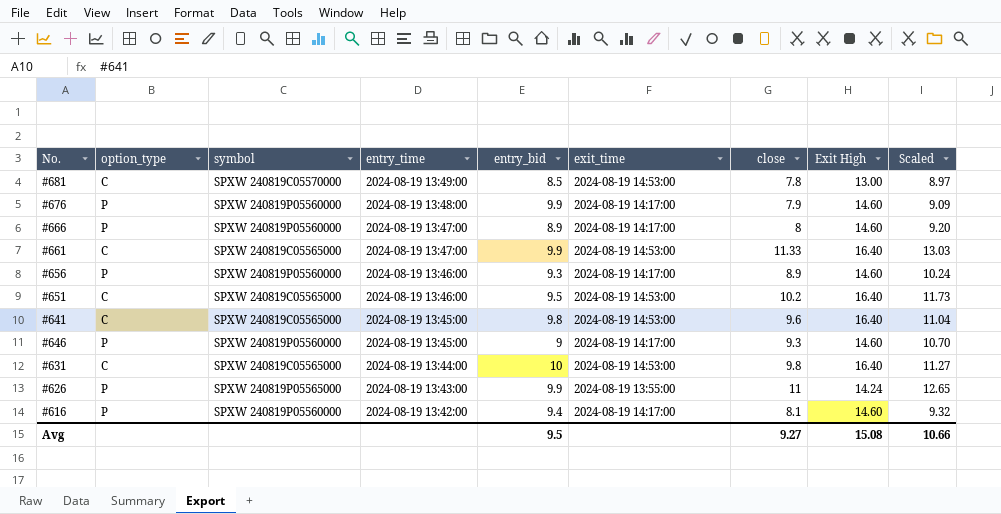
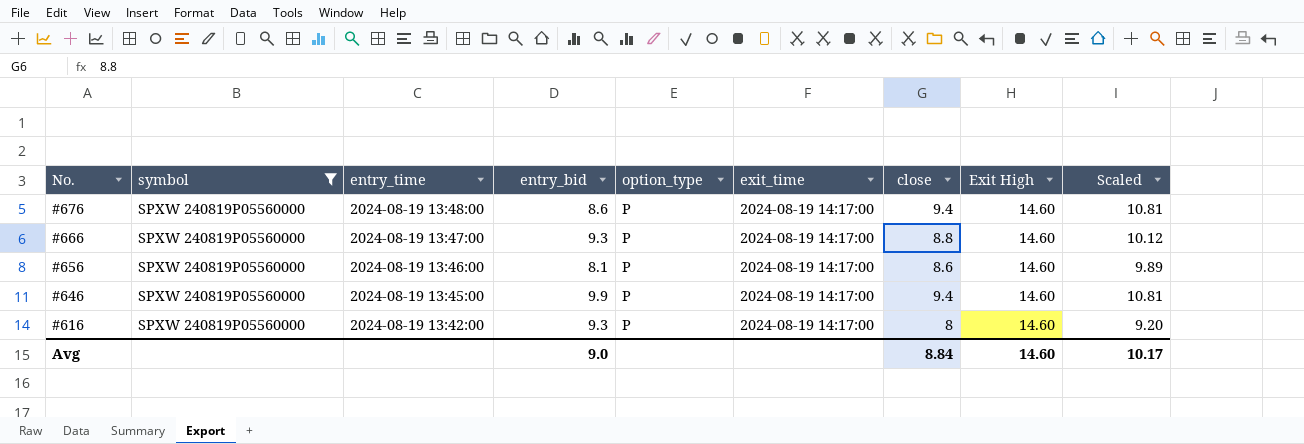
filter: none -> symbol = SPXW 240819P05560000
column option_type | position: 2 -> 5
#676 | entry_bid: 9.9 -> 8.6
#676 | close: 7.9 -> 9.4
#676 | Scaled: 9.09 -> 10.81
#666 | entry_bid: 8.9 -> 9.3
#666 | close: 8 -> 8.8
#666 | Scaled: 9.20 -> 10.12
#656 | entry_bid: 9.3 -> 8.1
#656 | close: 8.9 -> 8.6
#656 | Scaled: 10.24 -> 9.89
#646 | entry_bid: 9 -> 9.9
#646 | close: 9.3 -> 9.4
#646 | Scaled: 10.70 -> 10.81
#616 | entry_bid: 9.4 -> 9.3
#616 | close: 8.1 -> 8
#616 | Scaled: 9.32 -> 9.20
Avg | entry_bid: 9.5 -> 9.0
Avg | close: 9.27 -> 8.84
Avg | Exit High: 15.08 -> 14.60
Avg | Scaled: 10.66 -> 10.17

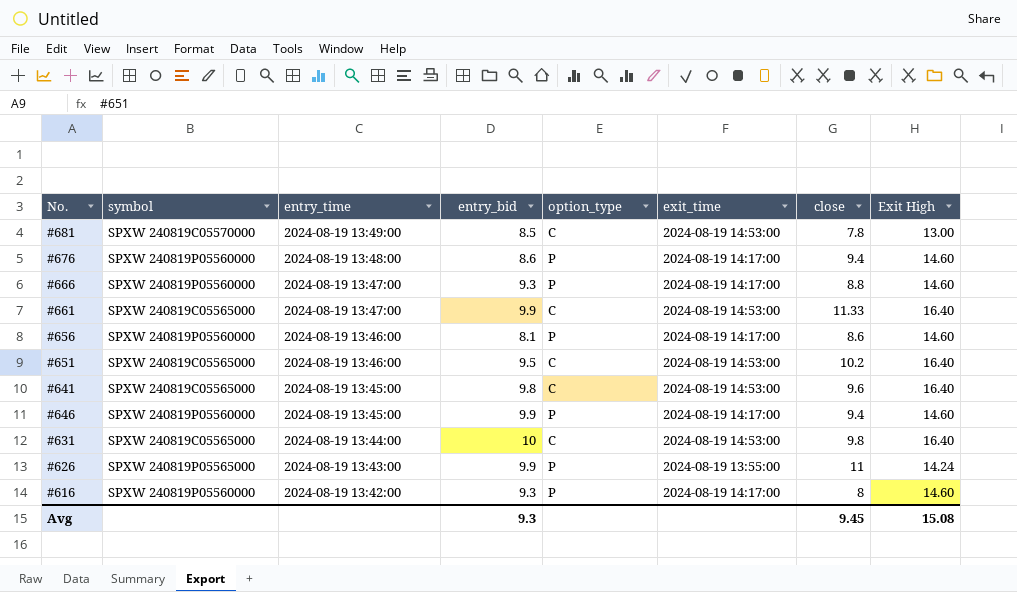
filter: symbol = SPXW 240819P05560000 -> none
column Scaled | formula: [close] * 1.15 -> none
Avg | entry_bid: 9.0 -> 9.3
Avg | close: 8.84 -> 9.45
Avg | Exit High: 14.60 -> 15.08

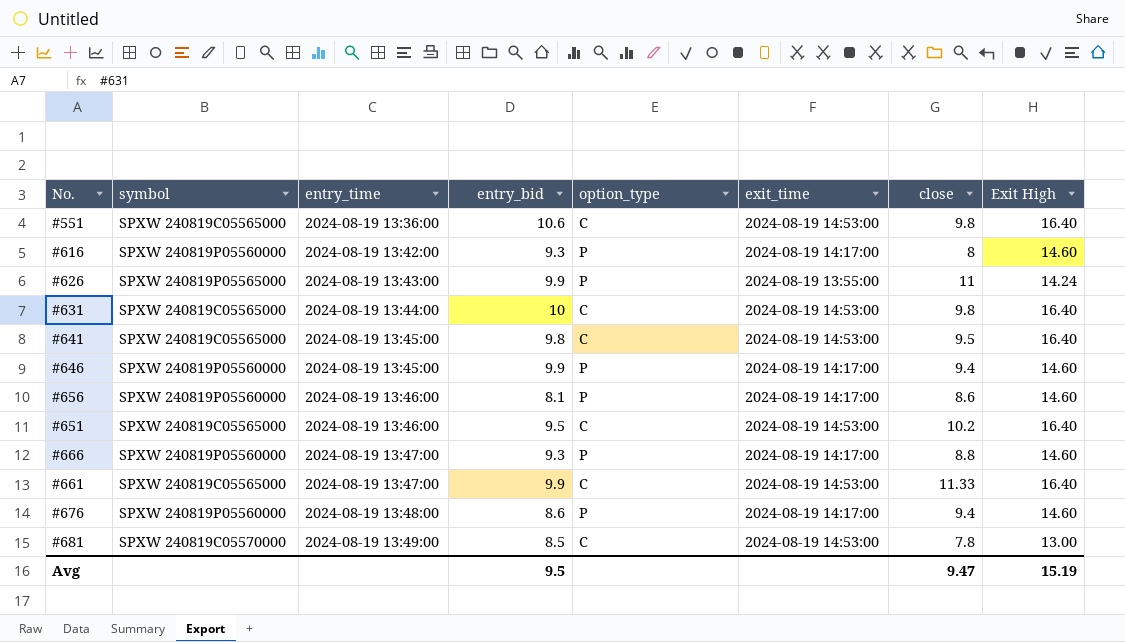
row order: entry_time descending -> entry_time ascending
row #551: none -> SPXW 240819C05565000 | 2024-08-19 13:36:00 | 10.6 | C | 2024-08-19 14:53:00 | 9.8 | 16.40
#641 | close: 9.6 -> 9.5
Avg | entry_bid: 9.3 -> 9.5
Avg | close: 9.45 -> 9.47
Avg | Exit High: 15.08 -> 15.19

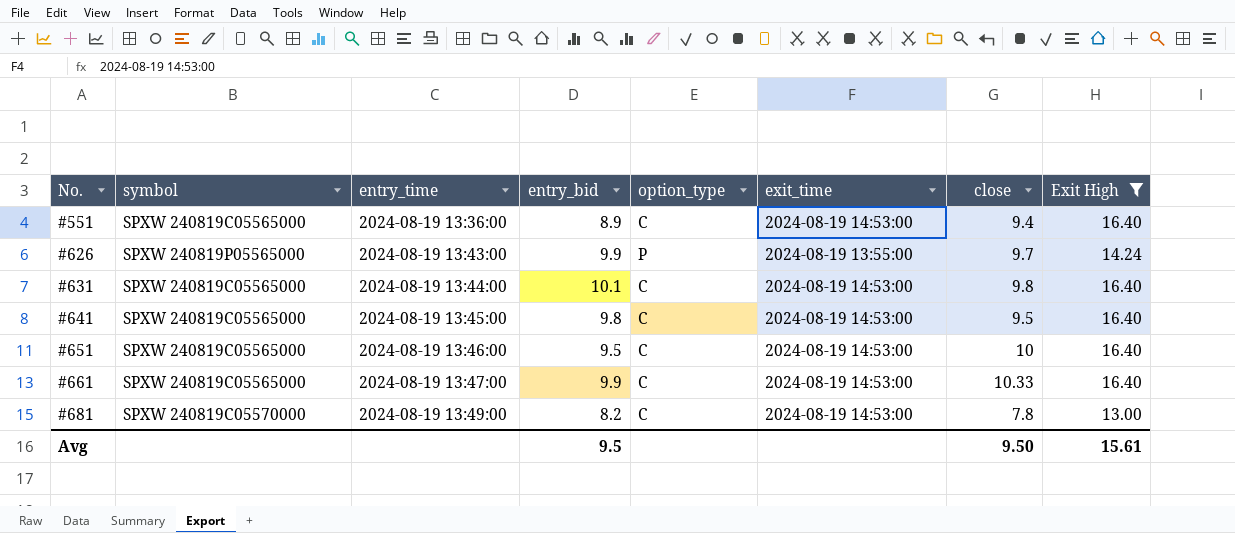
filter: none -> Exit High != 14.60
#551 | entry_bid: 10.6 -> 8.9
#551 | close: 9.8 -> 9.4
#626 | close: 11 -> 9.7
#631 | entry_bid: 10 -> 10.1
#651 | close: 10.2 -> 10
#661 | close: 11.33 -> 10.33
#681 | entry_bid: 8.5 -> 8.2
Avg | close: 9.47 -> 9.50
Avg | Exit High: 15.19 -> 15.61

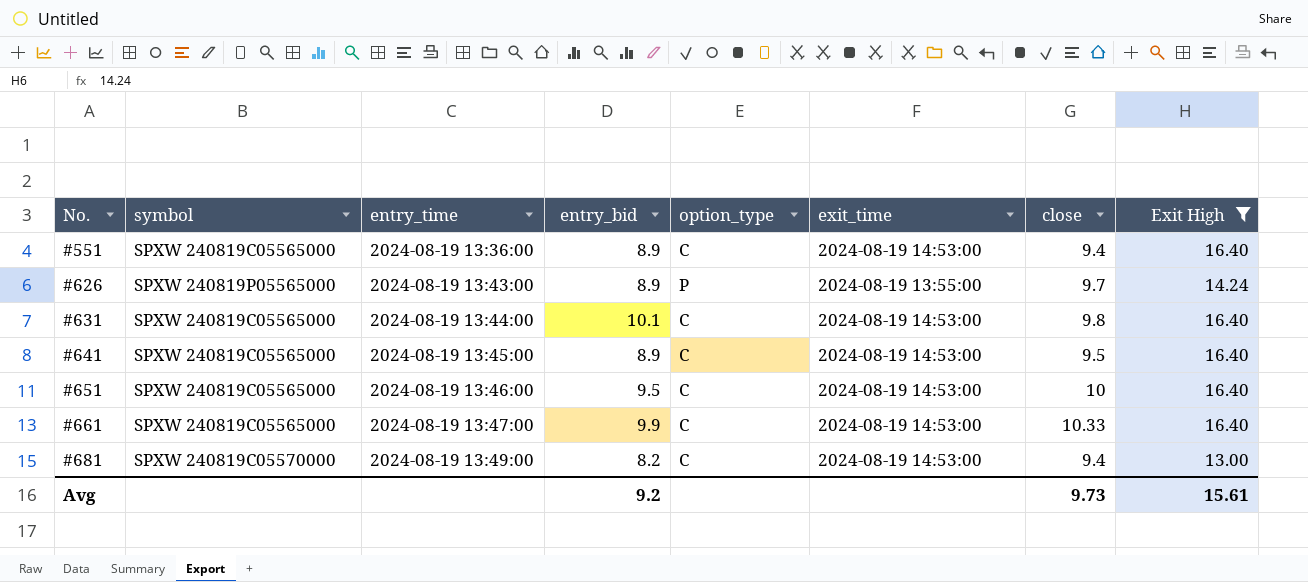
#626 | entry_bid: 9.9 -> 8.9
#641 | entry_bid: 9.8 -> 8.9
#681 | close: 7.8 -> 9.4
Avg | entry_bid: 9.5 -> 9.2
Avg | close: 9.50 -> 9.73

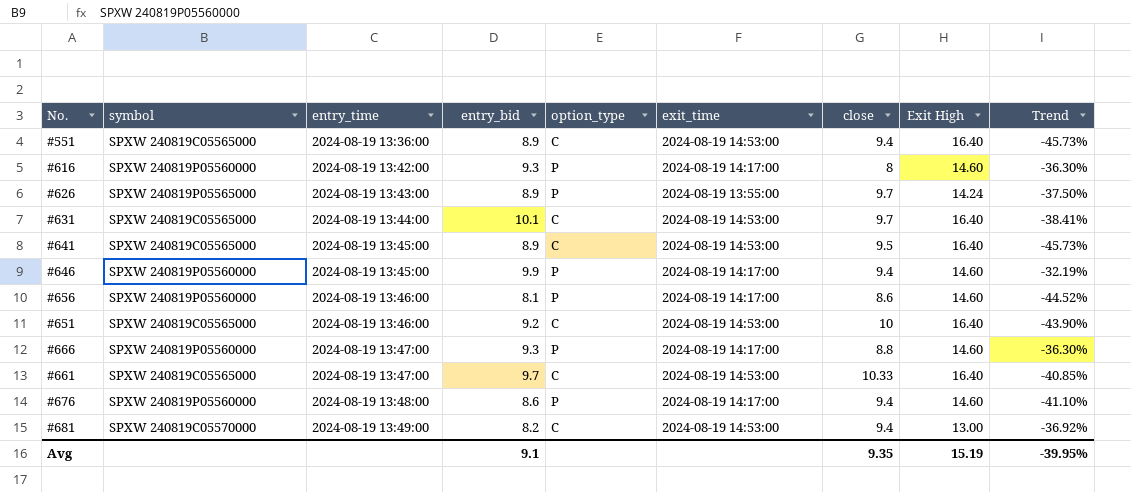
filter: Exit High != 14.60 -> none
column Trend | formula: none -> ([entry_bid] - [Exit High]) / [Exit High]
#631 | close: 9.8 -> 9.7
#651 | entry_bid: 9.5 -> 9.2
#661 | entry_bid: 9.9 -> 9.7
Avg | entry_bid: 9.2 -> 9.1
Avg | close: 9.73 -> 9.35
Avg | Exit High: 15.61 -> 15.19

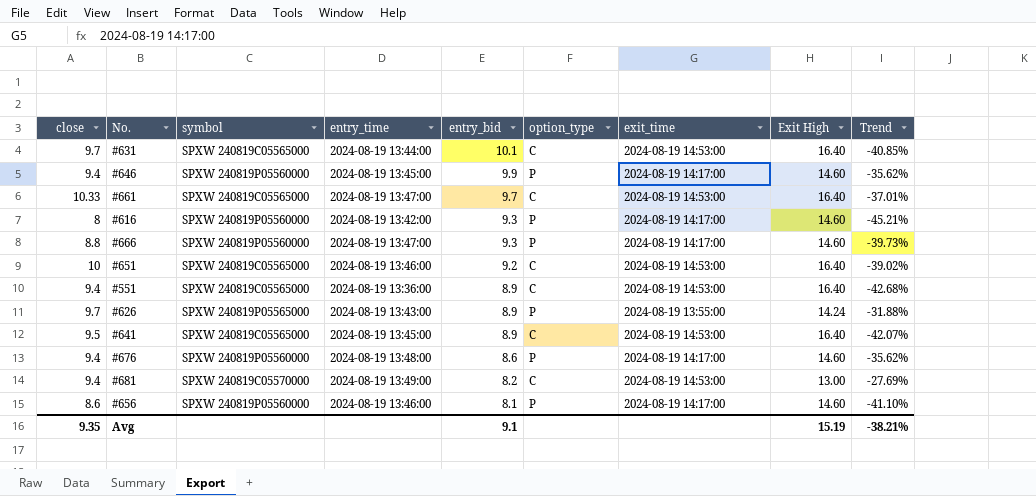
row order: entry_time ascending -> entry_bid descending
column close | position: 7 -> 1
column Trend | formula: ([entry_bid] - [Exit High]) / [Exit High] -> ([close] - [Exit High]) / [Exit High]
Avg | Trend: -39.95% -> -38.21%

